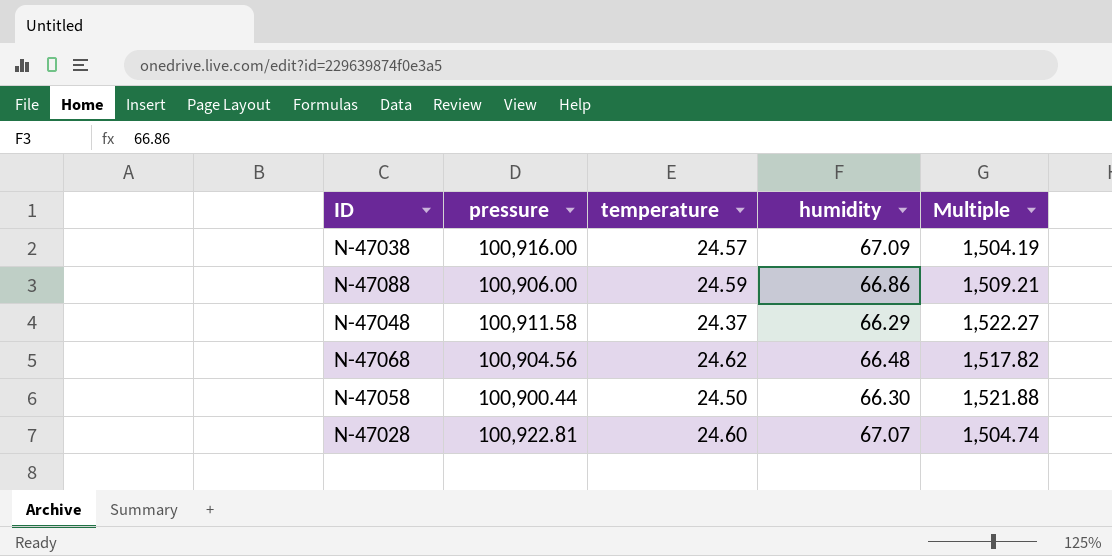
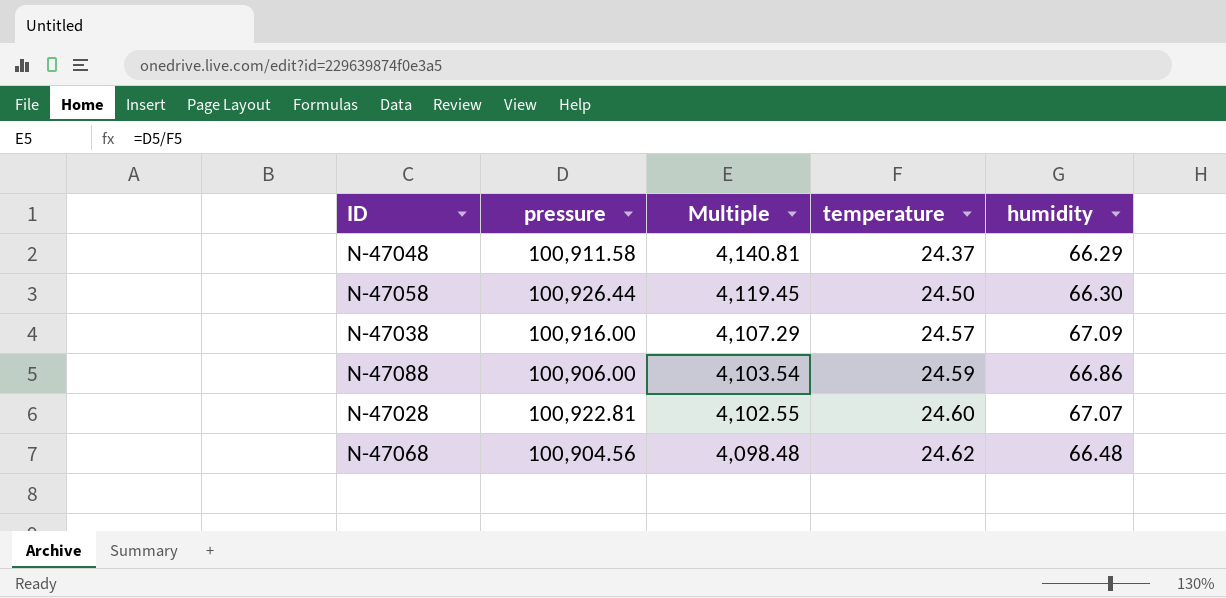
row order: none -> Multiple descending
column Multiple | formula: [pressure] / [humidity] -> [pressure] / [temperature]
column Multiple | position: 5 -> 3
N-47058 | pressure: 100,900.44 -> 100,926.44

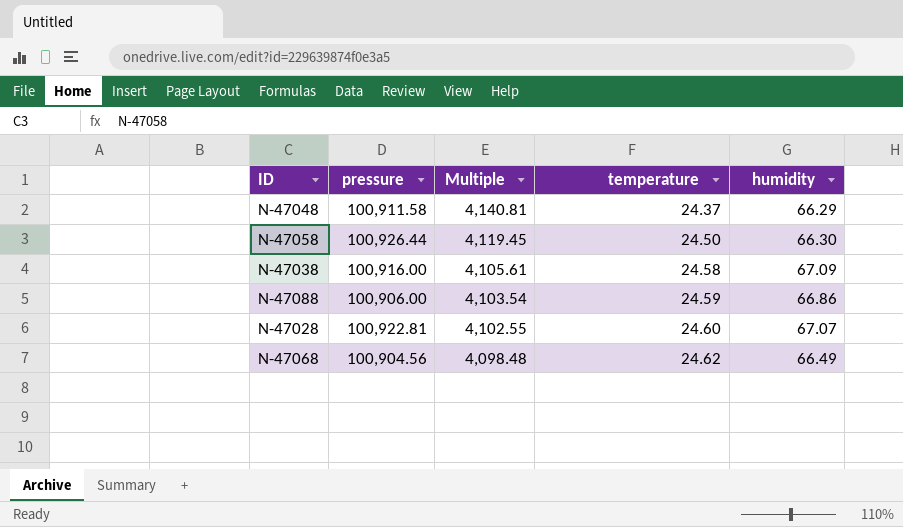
N-47038 | Multiple: 4,107.29 -> 4,105.61
N-47038 | temperature: 24.57 -> 24.58
N-47068 | humidity: 66.48 -> 66.49

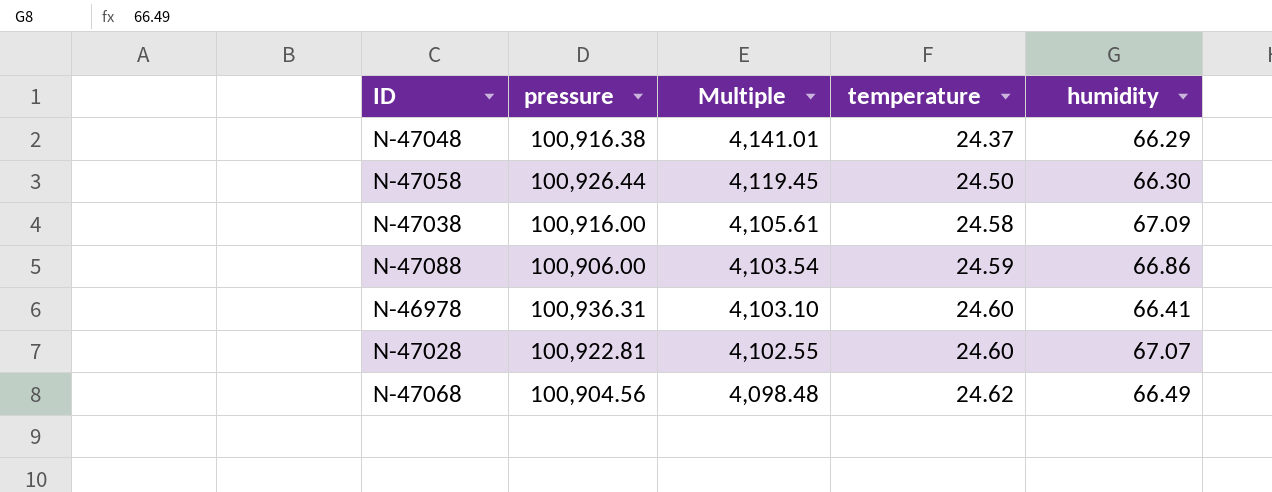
N-47048 | pressure: 100,911.58 -> 100,916.38
N-47048 | Multiple: 4,140.81 -> 4,141.01
row N-46978: none -> 100,936.31 | 4,103.10 | 24.60 | 66.41

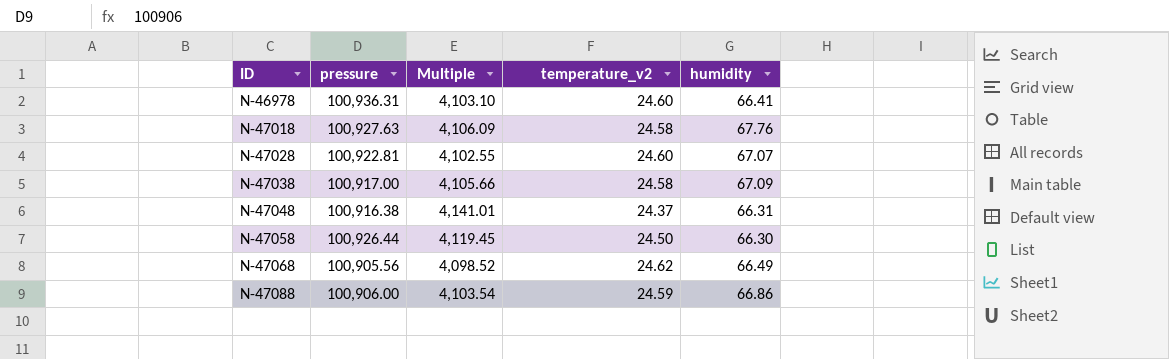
row order: Multiple descending -> ID ascending
column name: temperature -> temperature_v2
row N-47018: none -> 100,927.63 | 4,106.09 | 24.58 | 67.76
N-47038 | pressure: 100,916.00 -> 100,917.00
N-47038 | Multiple: 4,105.61 -> 4,105.66
N-47048 | humidity: 66.29 -> 66.31
N-47068 | pressure: 100,904.56 -> 100,905.56
N-47068 | Multiple: 4,098.48 -> 4,098.52

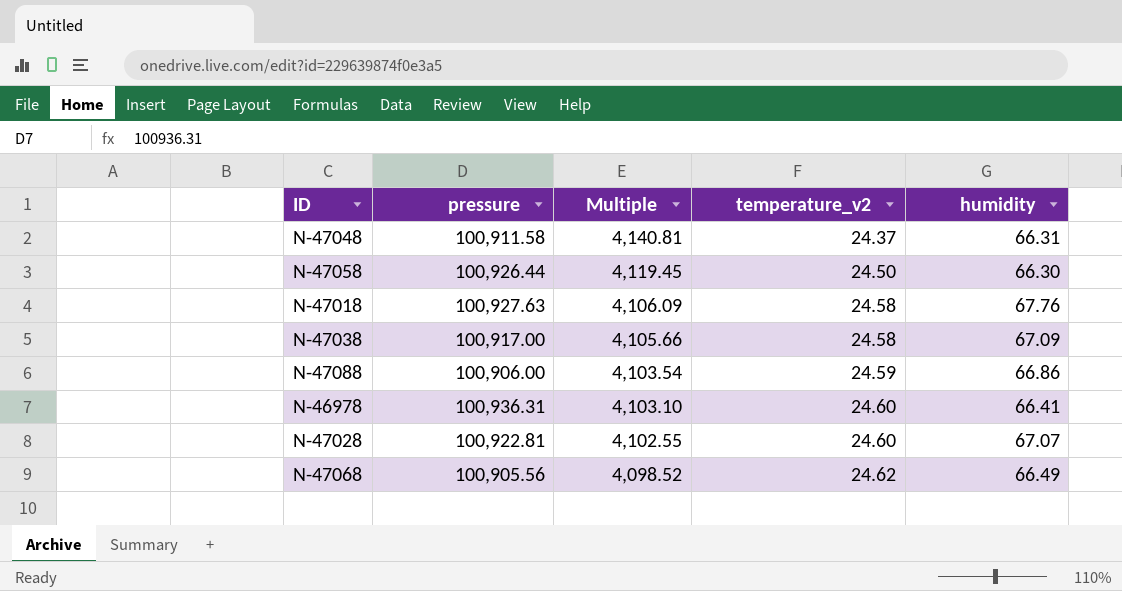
row order: ID ascending -> Multiple descending
N-47048 | pressure: 100,916.38 -> 100,911.58
N-47048 | Multiple: 4,141.01 -> 4,140.81

